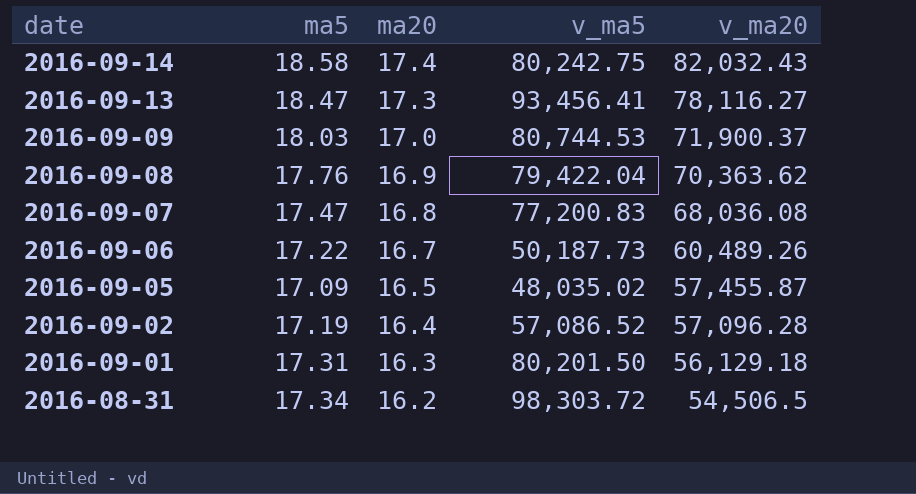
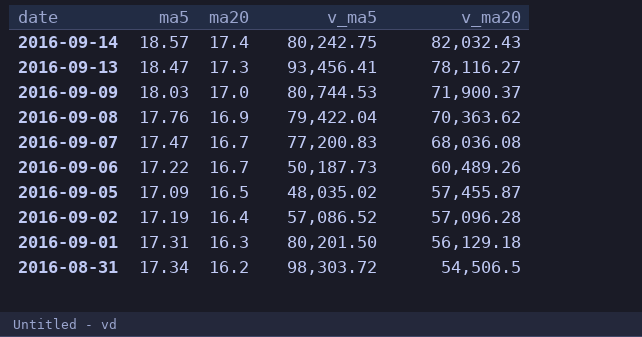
2016-09-14 | ma5: 18.58 -> 18.57
2016-09-07 | ma20: 16.8 -> 16.7

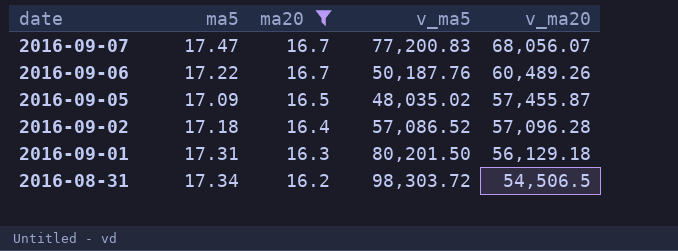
filter: none -> ma20 <= 16.7
2016-09-07 | v_ma20: 68,036.08 -> 68,056.07
2016-09-06 | v_ma5: 50,187.73 -> 50,187.76
2016-09-02 | ma5: 17.19 -> 17.18

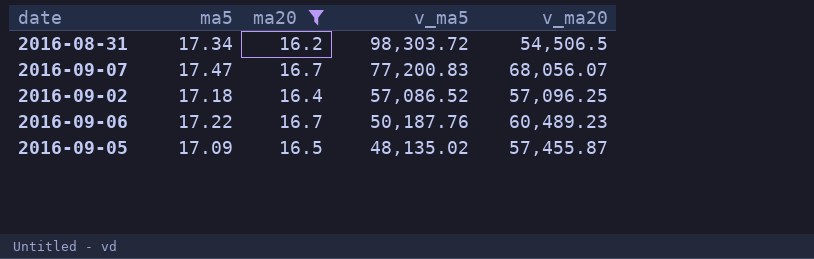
row order: date descending -> v_ma5 descending
row 2016-09-01: 17.31 | 16.3 | 80,201.50 | 56,129.18 -> none
2016-09-02 | v_ma20: 57,096.28 -> 57,096.25
2016-09-06 | v_ma20: 60,489.26 -> 60,489.23
2016-09-05 | v_ma5: 48,035.02 -> 48,135.02

